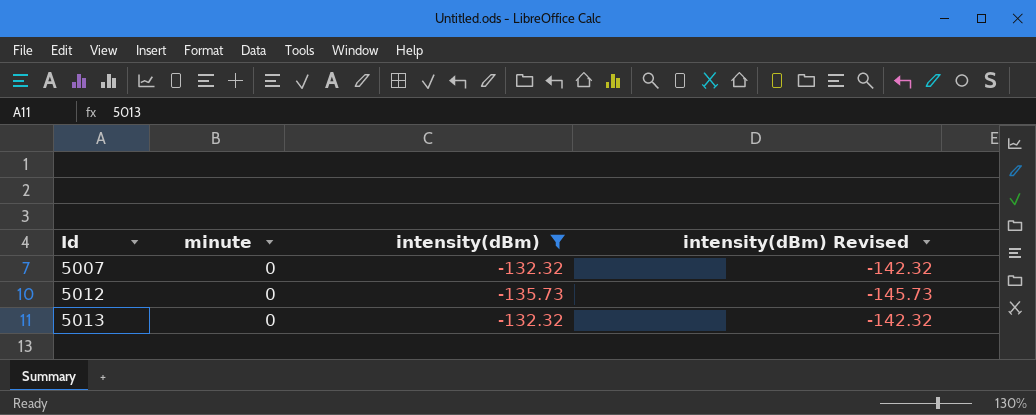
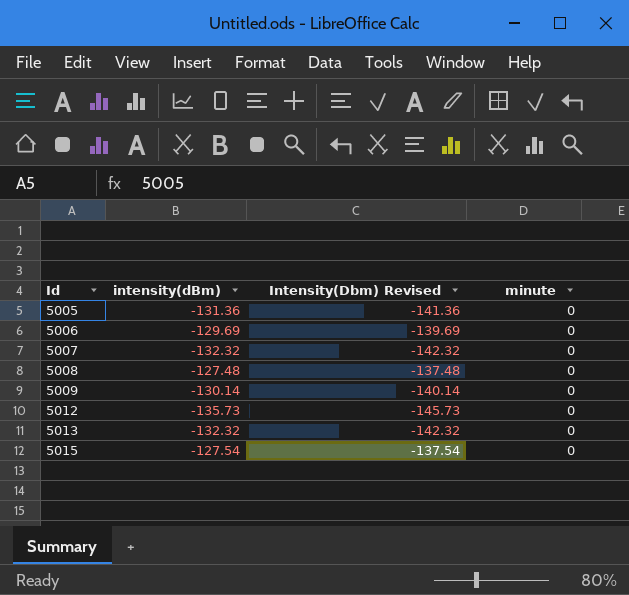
filter: intensity(dBm) <= -132.32 -> none
column name: intensity(dBm) Revised -> Intensity(Dbm) Revised
column minute | position: 2 -> 4

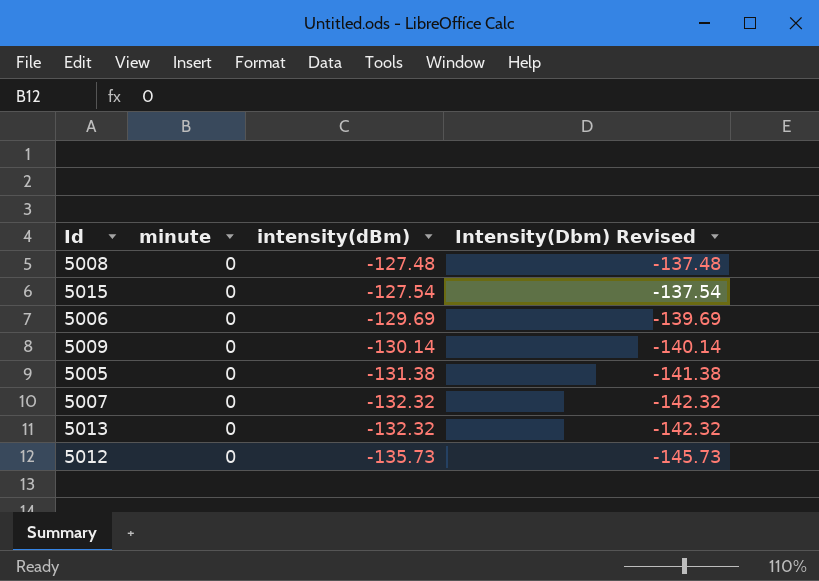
row order: Id ascending -> intensity(dBm) descending
column minute | position: 4 -> 2
5005 | intensity(dBm): -131.36 -> -131.38
5005 | Intensity(Dbm) Revised: -141.36 -> -141.38

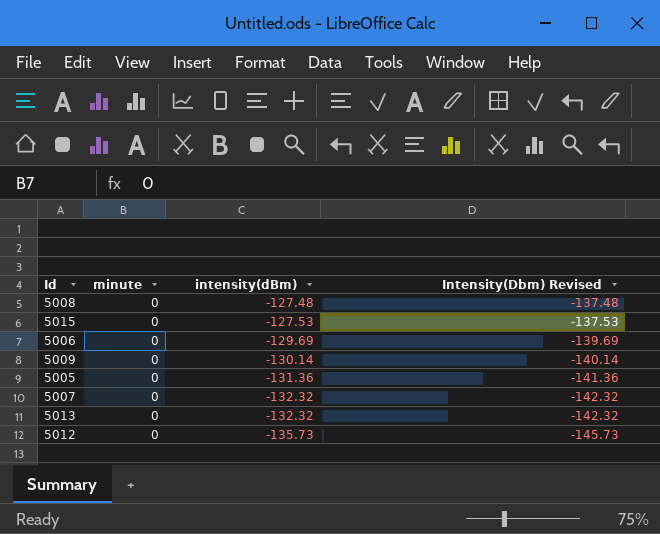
5015 | intensity(dBm): -127.54 -> -127.53
5015 | Intensity(Dbm) Revised: -137.54 -> -137.53
5005 | intensity(dBm): -131.38 -> -131.36
5005 | Intensity(Dbm) Revised: -141.38 -> -141.36

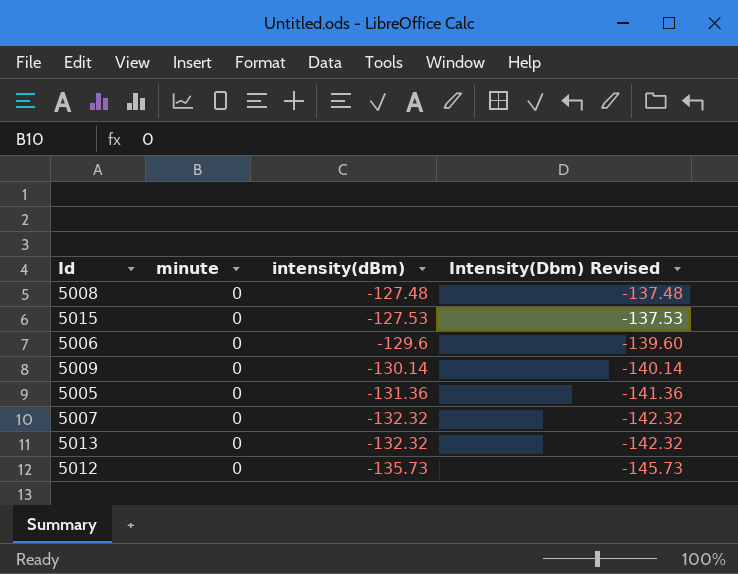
5006 | intensity(dBm): -129.69 -> -129.6
5006 | Intensity(Dbm) Revised: -139.69 -> -139.60

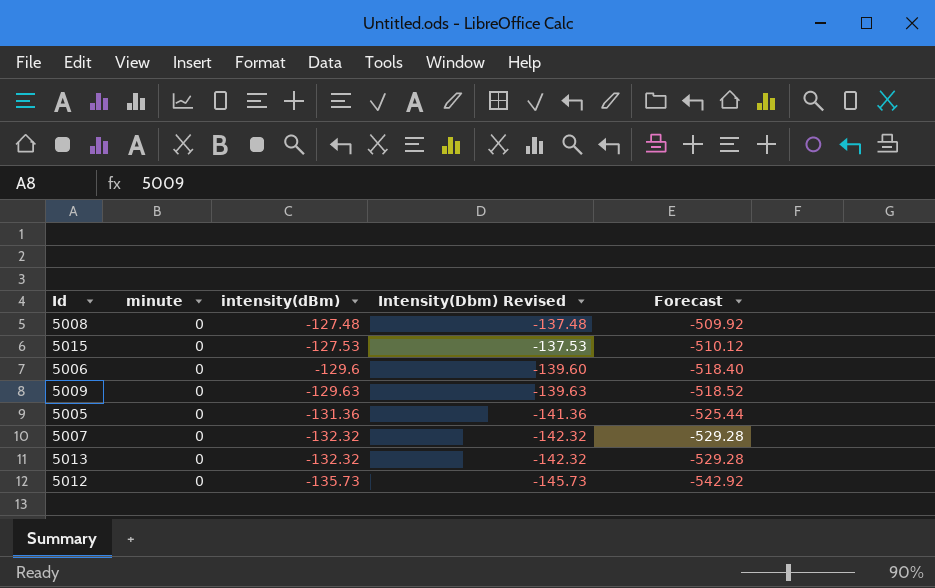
column Forecast | formula: none -> [intensity(dBm)] * 4
5009 | intensity(dBm): -130.14 -> -129.63
5009 | Intensity(Dbm) Revised: -140.14 -> -139.63

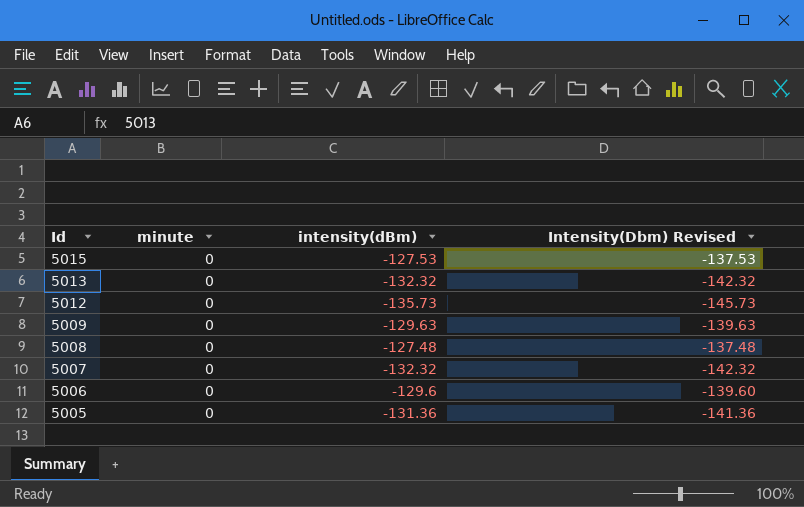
row order: intensity(dBm) descending -> Id descending
column Forecast | formula: [intensity(dBm)] * 4 -> none

